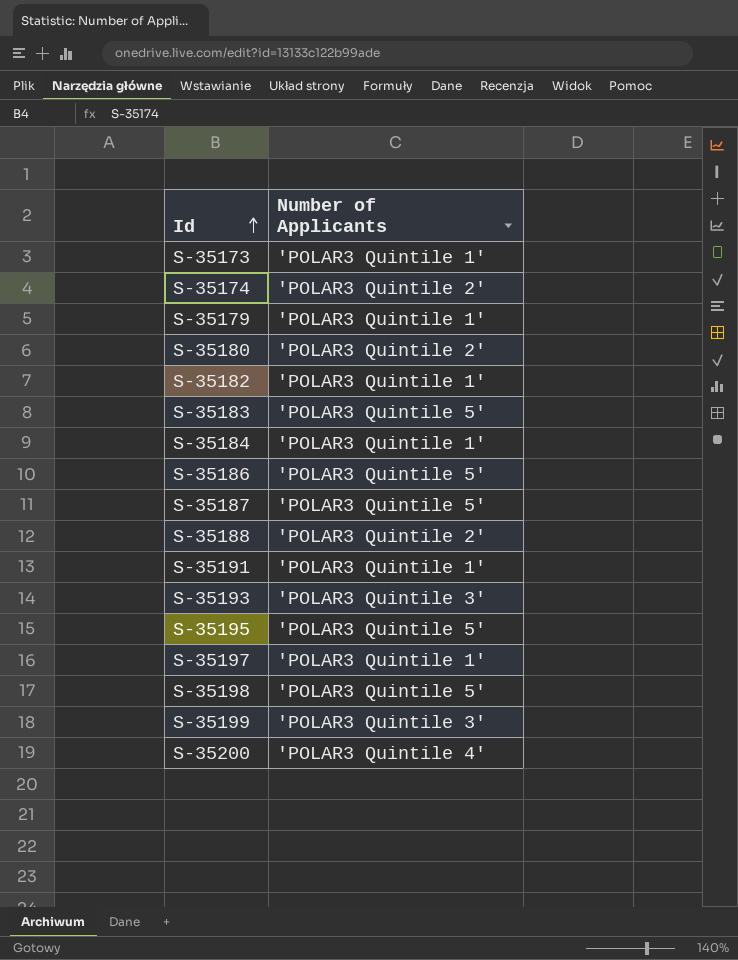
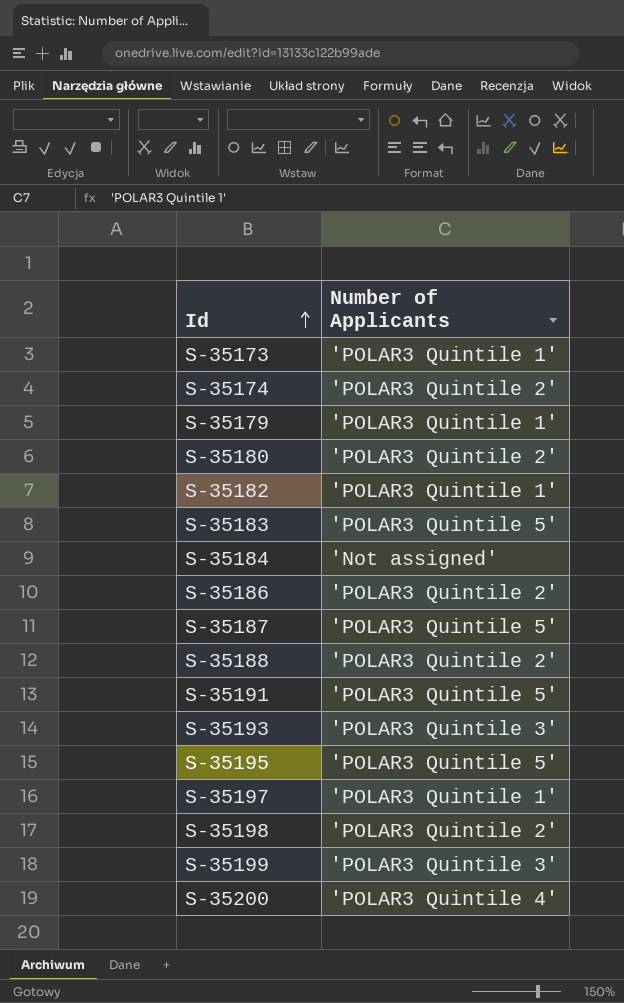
S-35184 | Number of Applicants: 'POLAR3 Quintile 1' -> 'Not assigned'
S-35186 | Number of Applicants: 'POLAR3 Quintile 5' -> 'POLAR3 Quintile 2'
S-35191 | Number of Applicants: 'POLAR3 Quintile 1' -> 'POLAR3 Quintile 5'
S-35198 | Number of Applicants: 'POLAR3 Quintile 5' -> 'POLAR3 Quintile 2'

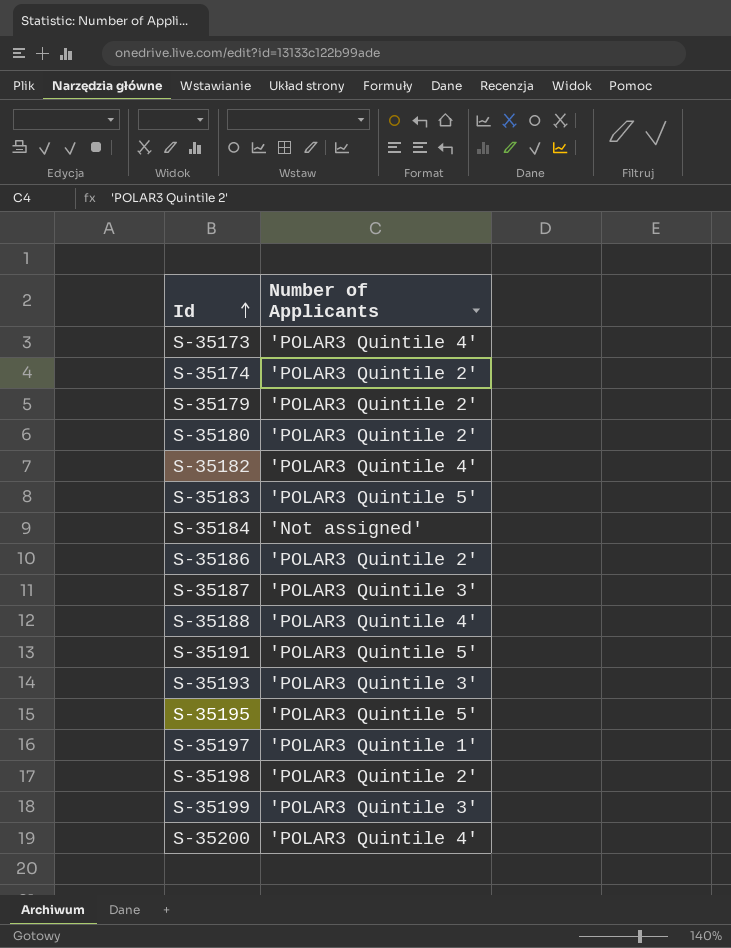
S-35173 | Number of Applicants: 'POLAR3 Quintile 1' -> 'POLAR3 Quintile 4'
S-35179 | Number of Applicants: 'POLAR3 Quintile 1' -> 'POLAR3 Quintile 2'
S-35182 | Number of Applicants: 'POLAR3 Quintile 1' -> 'POLAR3 Quintile 4'
S-35187 | Number of Applicants: 'POLAR3 Quintile 5' -> 'POLAR3 Quintile 3'
S-35188 | Number of Applicants: 'POLAR3 Quintile 2' -> 'POLAR3 Quintile 4'

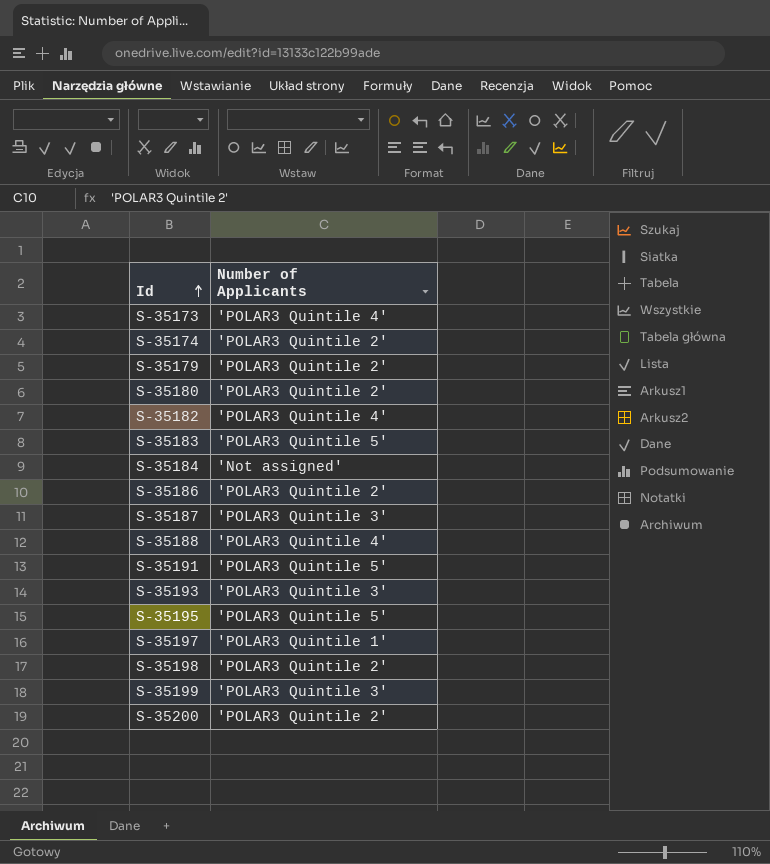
S-35200 | Number of Applicants: 'POLAR3 Quintile 4' -> 'POLAR3 Quintile 2'

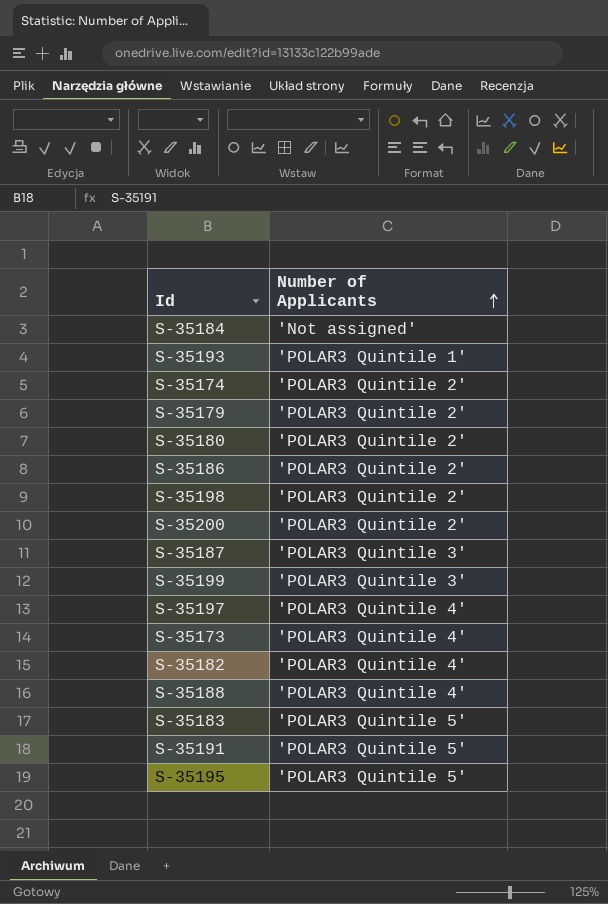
row order: Id ascending -> Number of Applicants ascending
S-35193 | Number of Applicants: 'POLAR3 Quintile 3' -> 'POLAR3 Quintile 1'
S-35197 | Number of Applicants: 'POLAR3 Quintile 1' -> 'POLAR3 Quintile 4'

